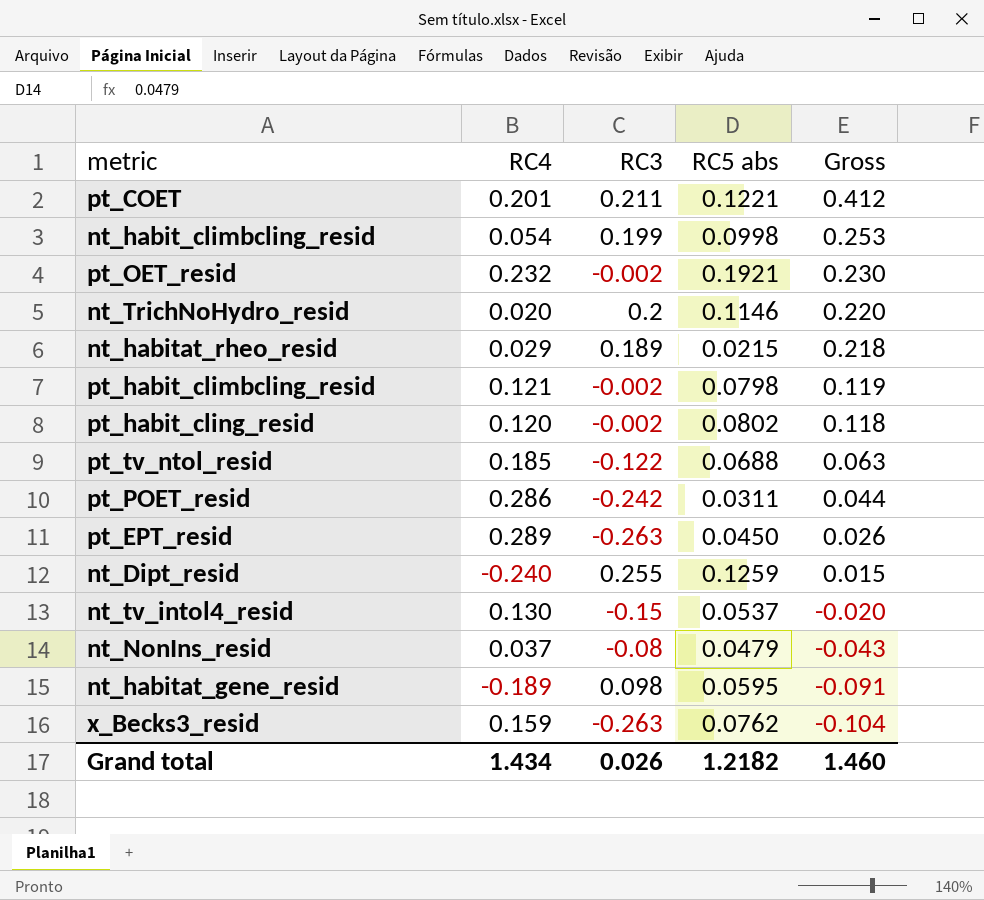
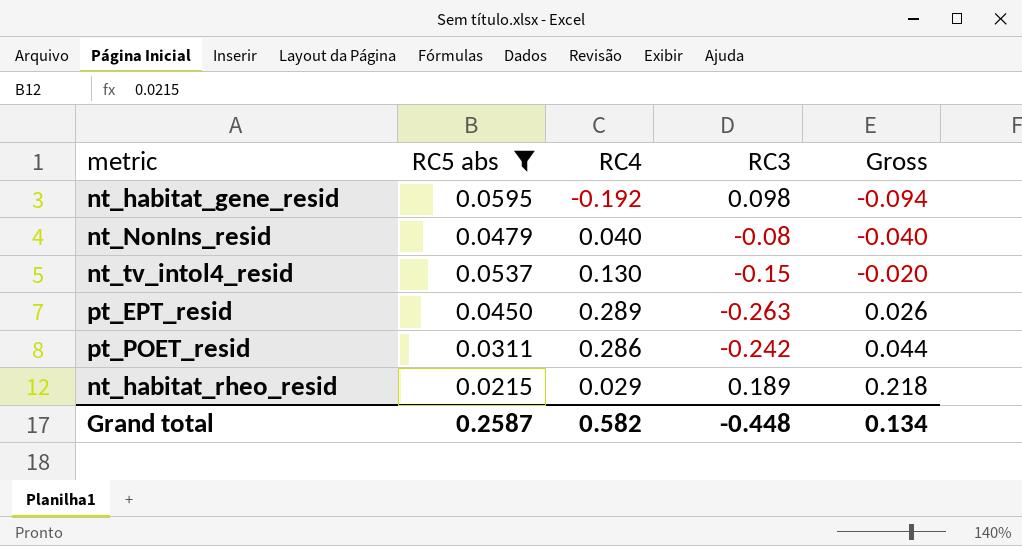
filter: none -> RC5 abs <= 0.0595
row order: Gross descending -> Gross ascending
column RC5 abs | position: 4 -> 2
nt_habitat_gene_resid | RC4: -0.189 -> -0.192
nt_habitat_gene_resid | Gross: -0.091 -> -0.094
nt_NonIns_resid | RC4: 0.037 -> 0.040
nt_NonIns_resid | Gross: -0.043 -> -0.040
Grand total | RC5 abs: 1.2182 -> 0.2587
Grand total | RC4: 1.434 -> 0.582
Grand total | RC3: 0.026 -> -0.448
Grand total | Gross: 1.460 -> 0.134

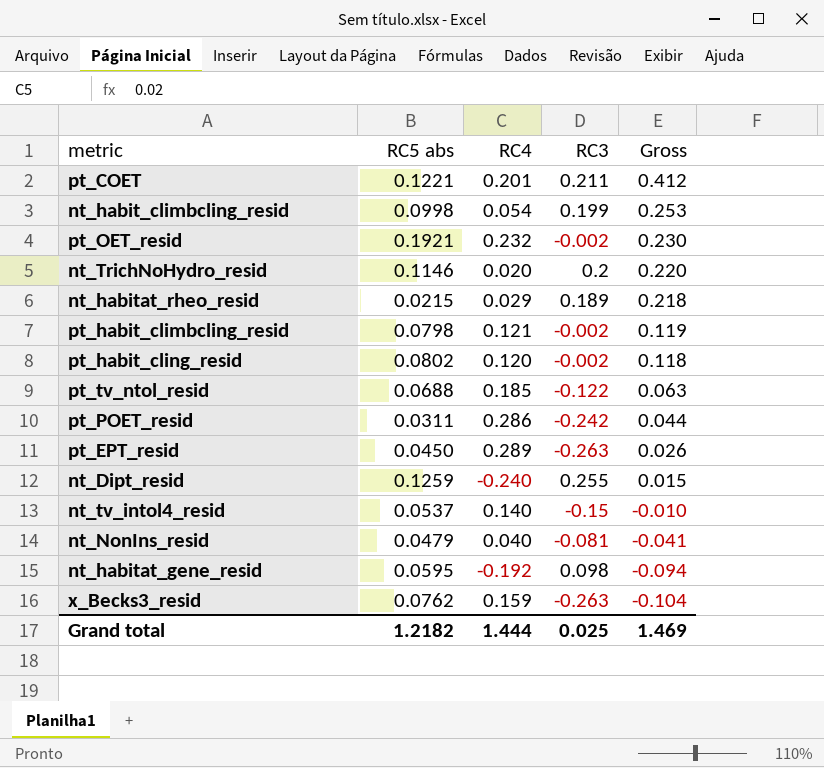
filter: RC5 abs <= 0.0595 -> none
row order: Gross ascending -> Gross descending
nt_tv_intol4_resid | RC4: 0.130 -> 0.140
nt_tv_intol4_resid | Gross: -0.020 -> -0.010
nt_NonIns_resid | RC3: -0.08 -> -0.081
nt_NonIns_resid | Gross: -0.040 -> -0.041
Grand total | RC5 abs: 0.2587 -> 1.2182
Grand total | RC4: 0.582 -> 1.444
Grand total | RC3: -0.448 -> 0.025
Grand total | Gross: 0.134 -> 1.469

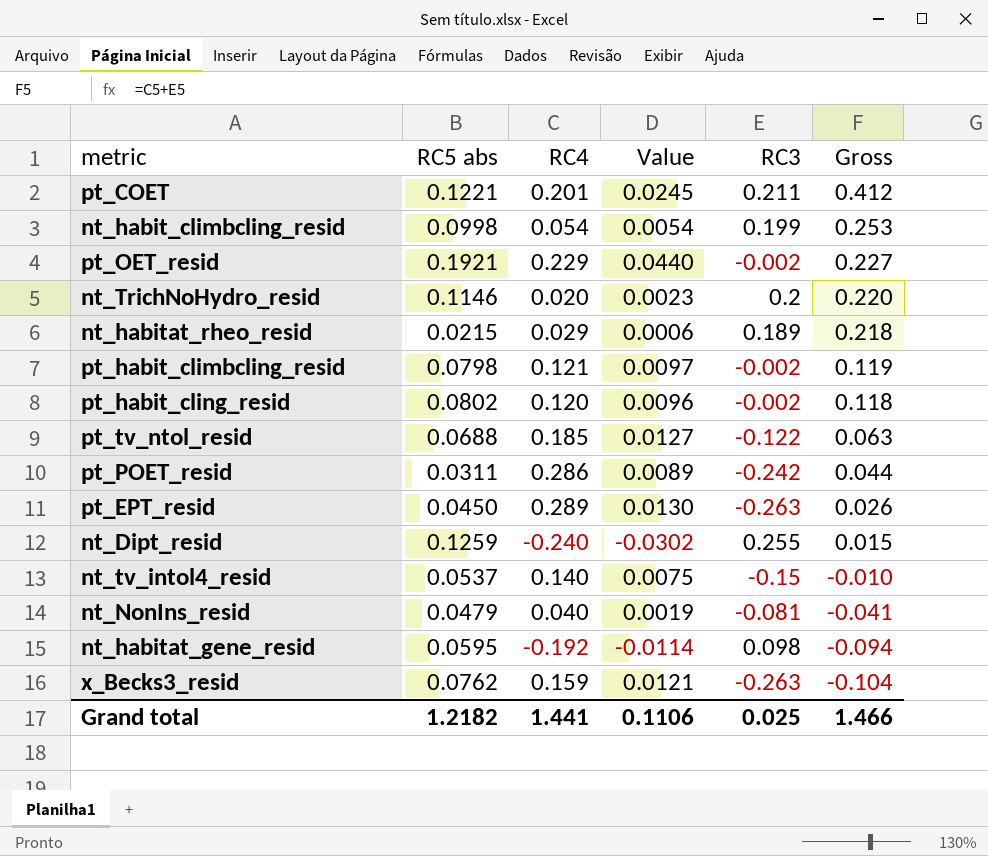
column Value | formula: none -> [RC5 abs] * [RC4]
pt_OET_resid | RC4: 0.232 -> 0.229
pt_OET_resid | Gross: 0.230 -> 0.227
Grand total | RC4: 1.444 -> 1.441
Grand total | Gross: 1.469 -> 1.466

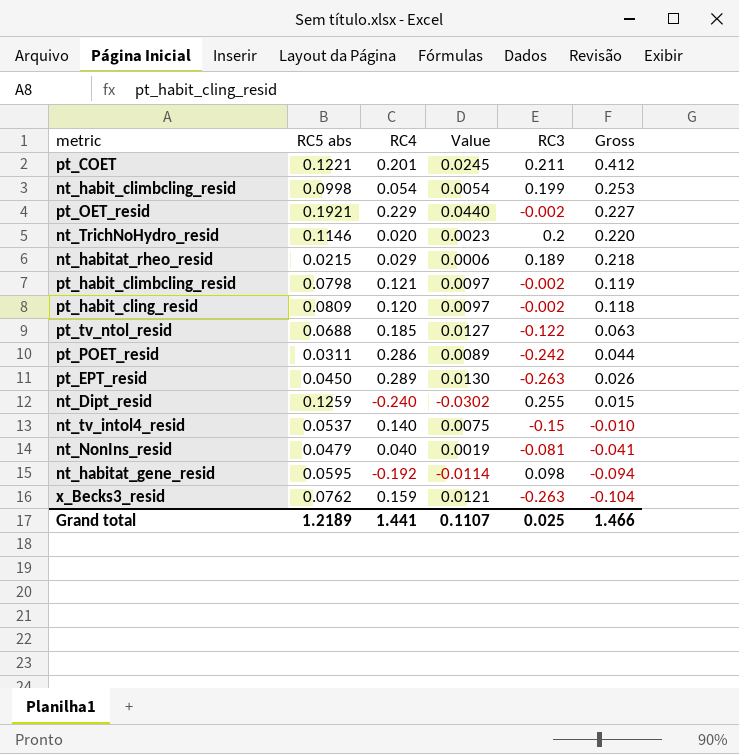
pt_habit_cling_resid | RC5 abs: 0.0802 -> 0.0809
pt_habit_cling_resid | Value: 0.0096 -> 0.0097
Grand total | RC5 abs: 1.2182 -> 1.2189
Grand total | Value: 0.1106 -> 0.1107

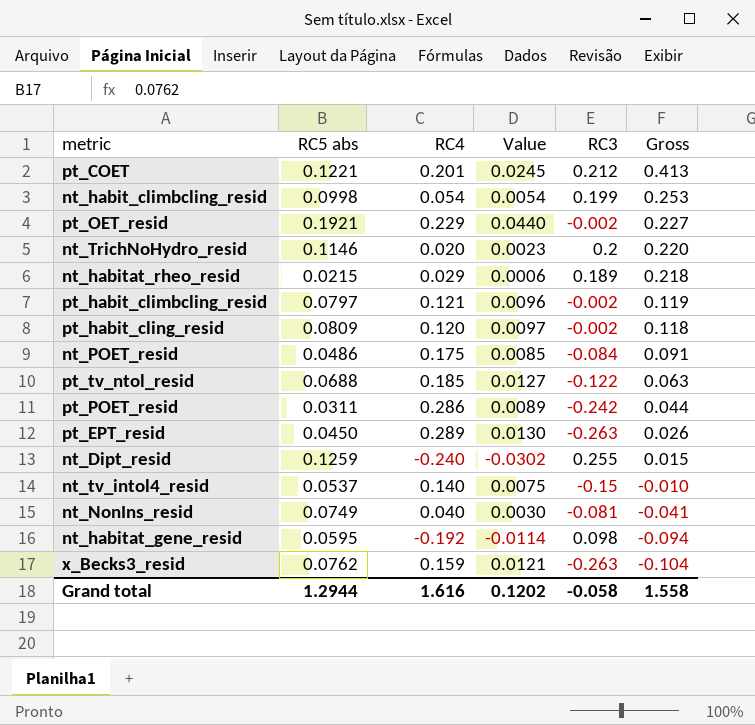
pt_COET | RC3: 0.211 -> 0.212
pt_COET | Gross: 0.412 -> 0.413
pt_habit_climbcling_resid | RC5 abs: 0.0798 -> 0.0797
pt_habit_climbcling_resid | Value: 0.0097 -> 0.0096
row nt_POET_resid: none -> 0.0486 | 0.175 | 0.0085 | -0.084 | 0.091
nt_NonIns_resid | RC5 abs: 0.0479 -> 0.0749
nt_NonIns_resid | Value: 0.0019 -> 0.0030
Grand total | RC5 abs: 1.2189 -> 1.2944
Grand total | RC4: 1.441 -> 1.616
Grand total | Value: 0.1107 -> 0.1202
Grand total | RC3: 0.025 -> -0.058
Grand total | Gross: 1.466 -> 1.558

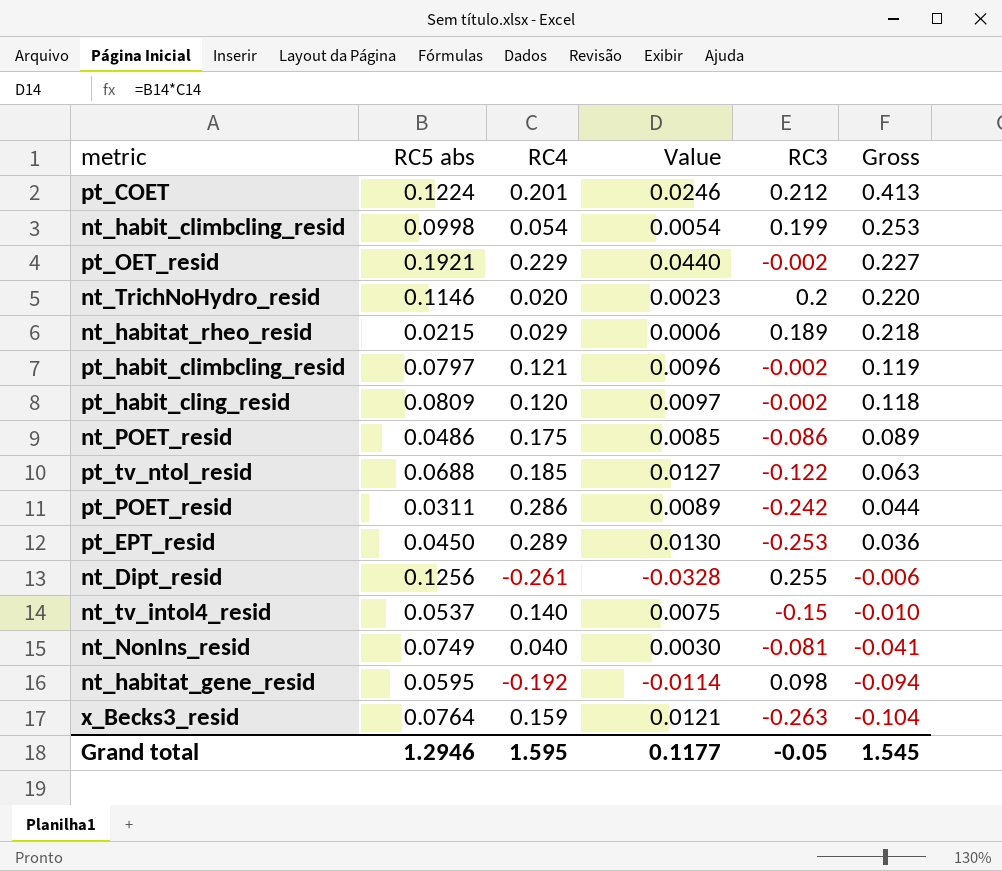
pt_COET | RC5 abs: 0.1221 -> 0.1224
pt_COET | Value: 0.0245 -> 0.0246
nt_POET_resid | RC3: -0.084 -> -0.086
nt_POET_resid | Gross: 0.091 -> 0.089
pt_EPT_resid | RC3: -0.263 -> -0.253
pt_EPT_resid | Gross: 0.026 -> 0.036
nt_Dipt_resid | RC5 abs: 0.1259 -> 0.1256
nt_Dipt_resid | RC4: -0.240 -> -0.261
nt_Dipt_resid | Value: -0.0302 -> -0.0328
nt_Dipt_resid | Gross: 0.015 -> -0.006
x_Becks3_resid | RC5 abs: 0.0762 -> 0.0764
Grand total | RC5 abs: 1.2944 -> 1.2946
Grand total | RC4: 1.616 -> 1.595
Grand total | Value: 0.1202 -> 0.1177
Grand total | RC3: -0.058 -> -0.05
Grand total | Gross: 1.558 -> 1.545

